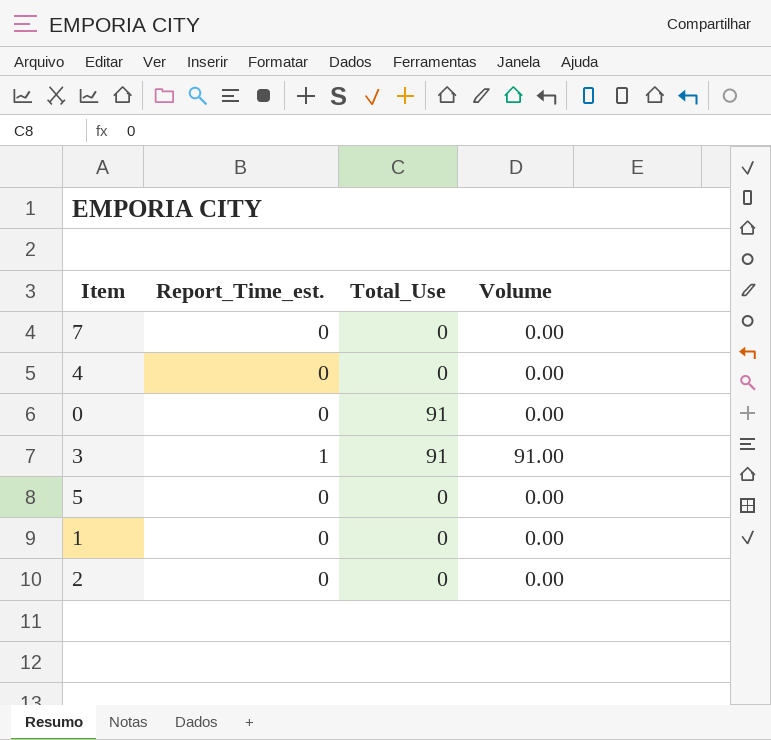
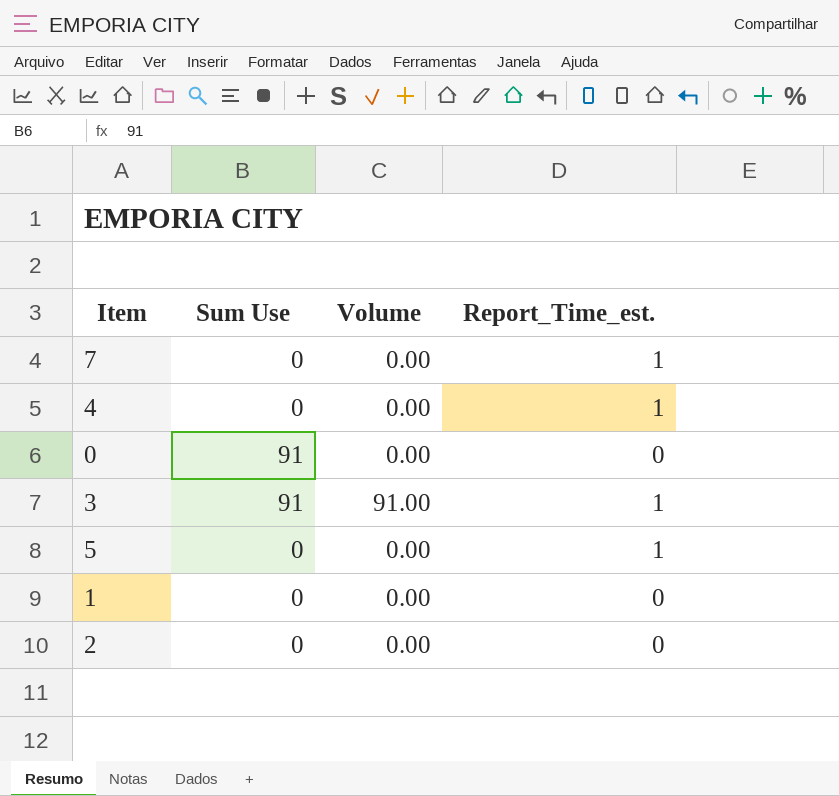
column name: Total_Use -> Sum Use
column Report_Time_est. | position: 2 -> 4
7 | Report_Time_est.: 0 -> 1
4 | Report_Time_est.: 0 -> 1
5 | Report_Time_est.: 0 -> 1

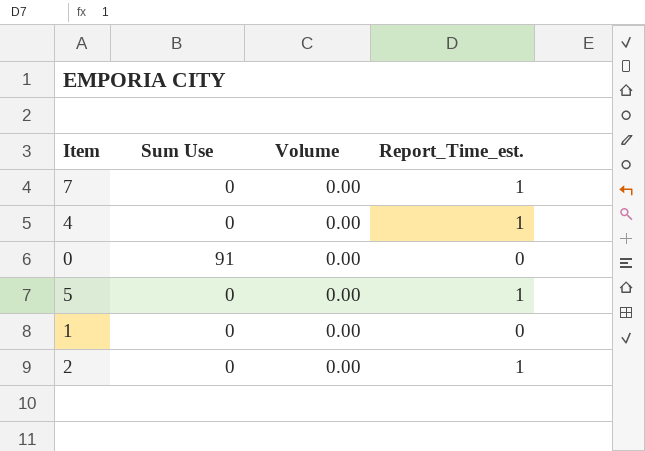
row 3: 91 | 91.00 | 1 -> none
2 | Report_Time_est.: 0 -> 1

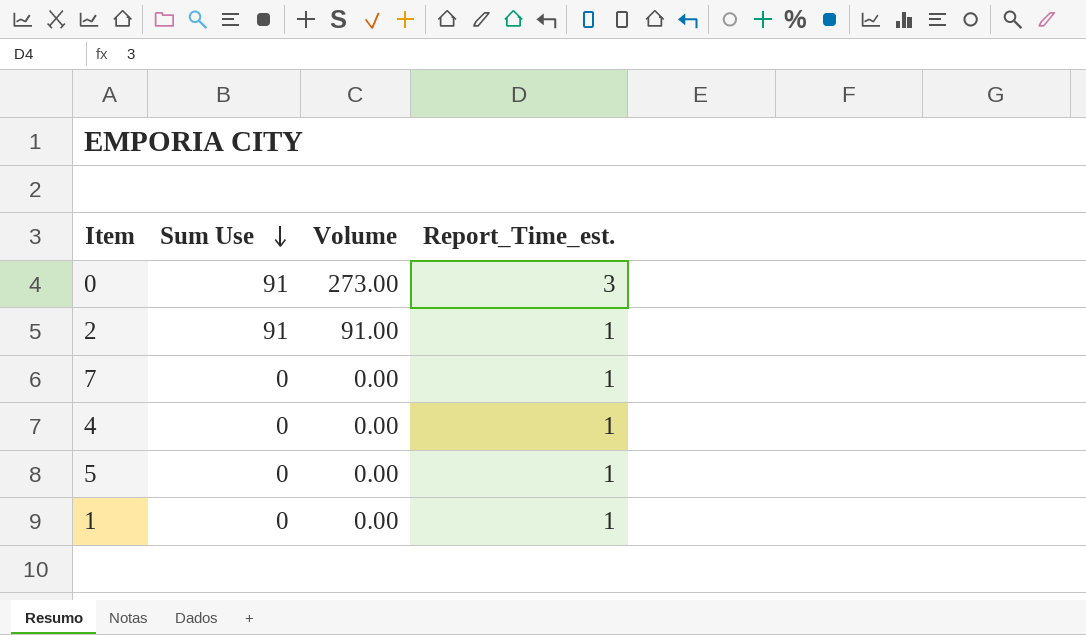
row order: none -> Sum Use descending
0 | Volume: 0.00 -> 273.00
0 | Report_Time_est.: 0 -> 3
2 | Sum Use: 0 -> 91
2 | Volume: 0.00 -> 91.00
1 | Report_Time_est.: 0 -> 1

